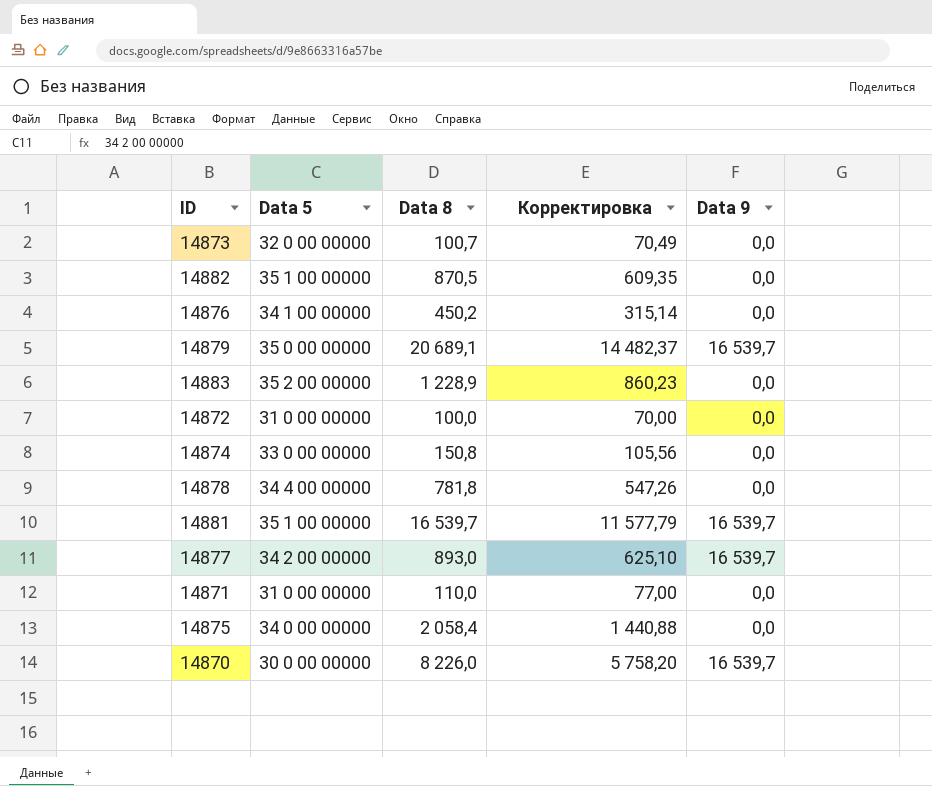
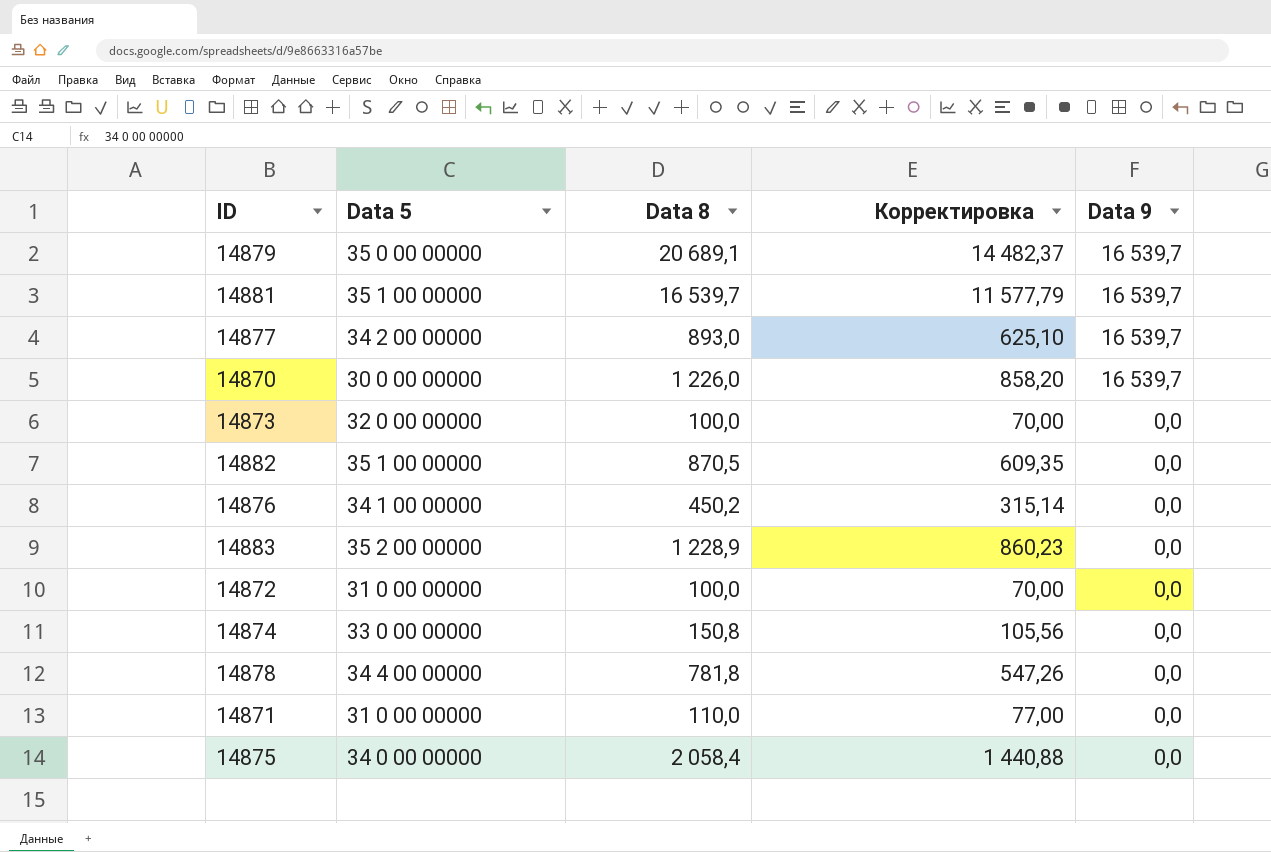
row order: none -> Data 9 descending
14870 | Data 8: 8 226,0 -> 1 226,0
14870 | Корректировка: 5 758,20 -> 858,20
14873 | Data 8: 100,7 -> 100,0
14873 | Корректировка: 70,49 -> 70,00

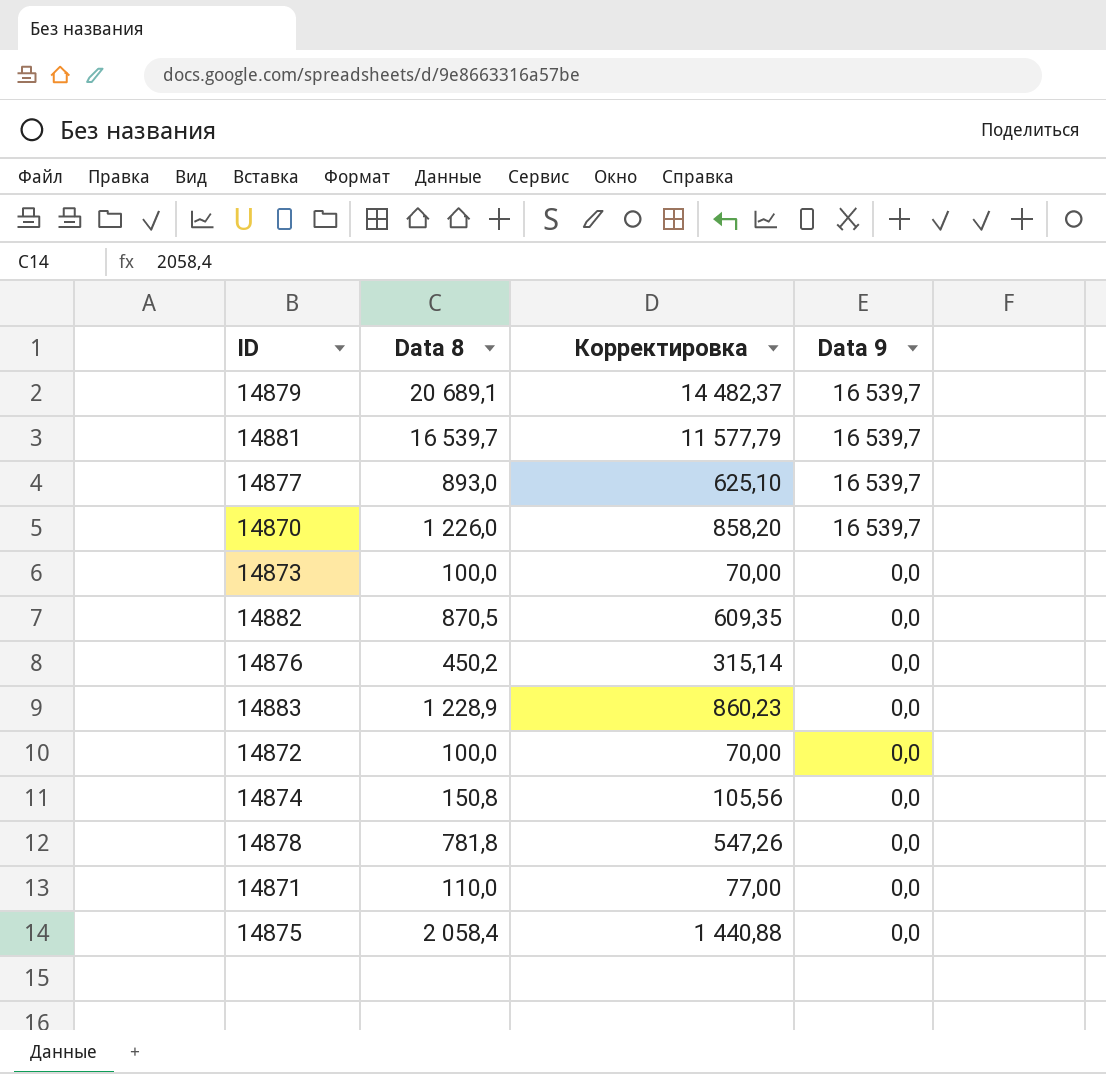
column Data 5 | position: 2 -> none

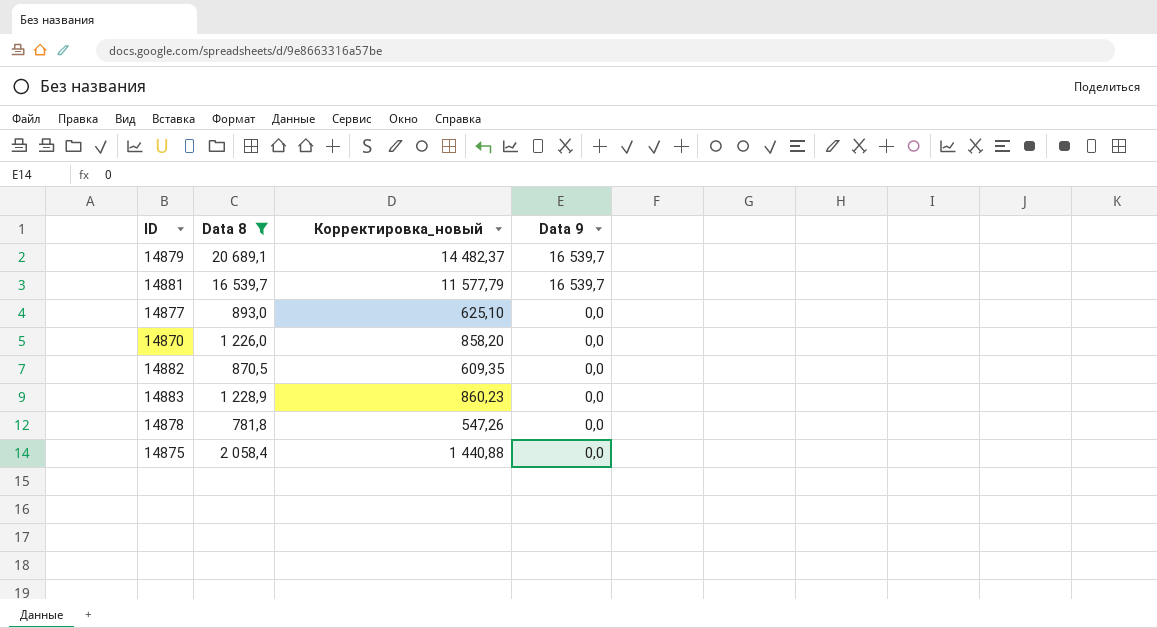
filter: none -> Data 8 >= 781,8
column name: Корректировка -> Корректировка_новый
14877 | Data 9: 16 539,7 -> 0,0
14870 | Data 9: 16 539,7 -> 0,0

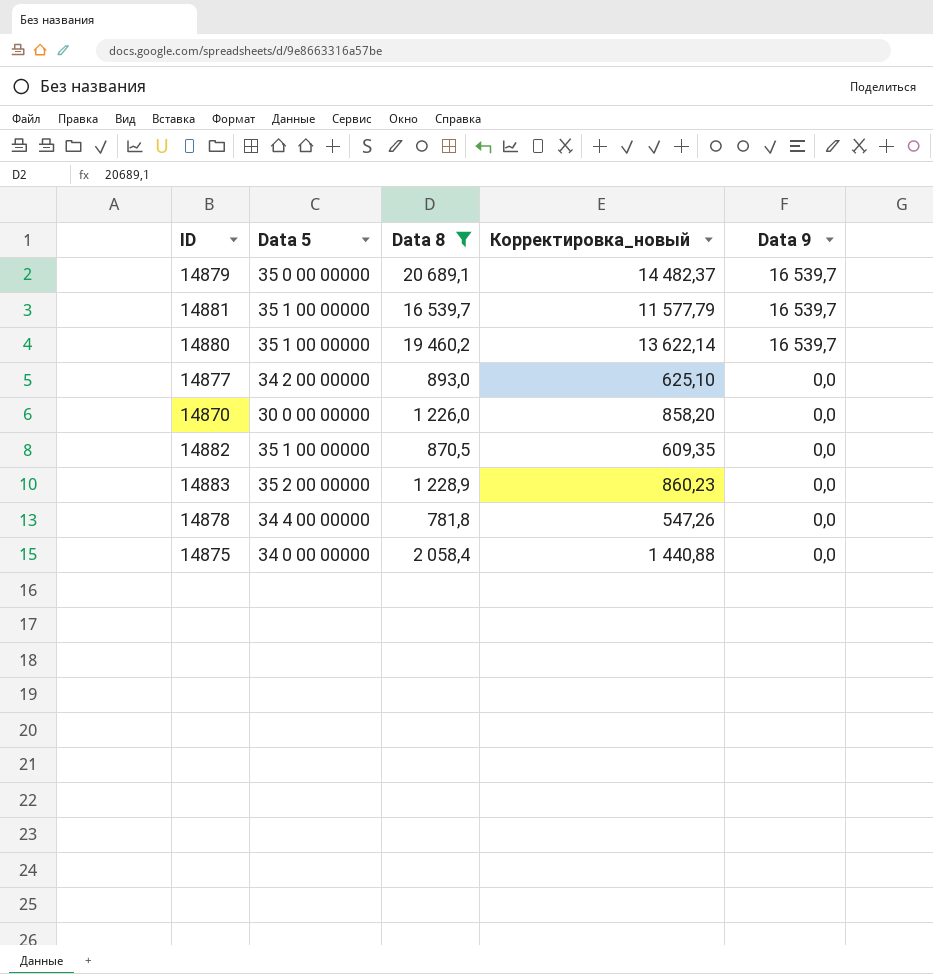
column Data 5 | position: none -> 2
row 14880: none -> 35 1 00 00000 | 19 460,2 | 13 622,14 | 16 539,7

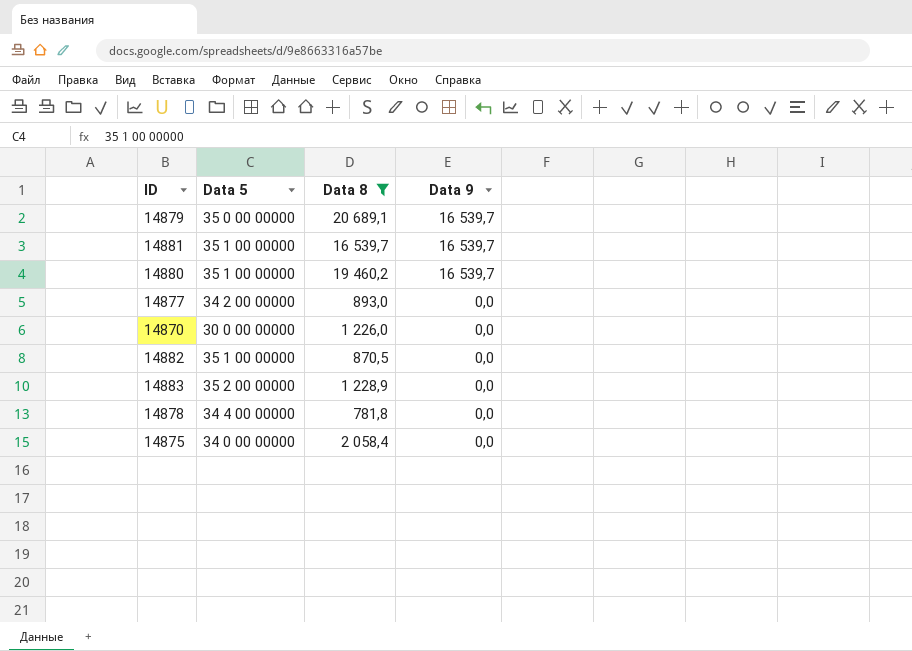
column Корректировка_новый | formula: [Data 8] * 0,7 -> none

